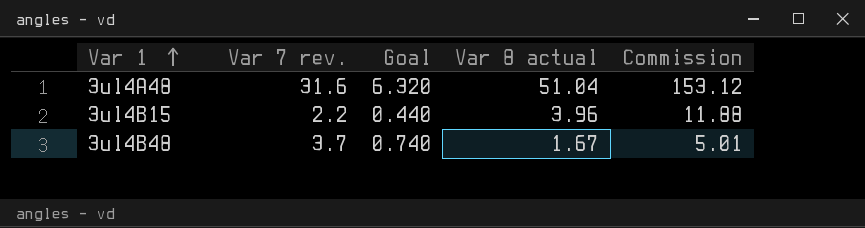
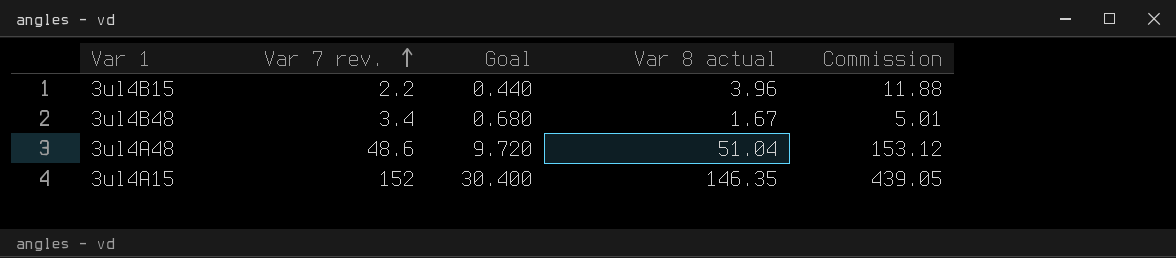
row order: Var 1 ascending -> Var 7 rev. ascending
3ul4B48 | Var 7 rev.: 3.7 -> 3.4
3ul4B48 | Goal: 0.740 -> 0.680
3ul4A48 | Var 7 rev.: 31.6 -> 48.6
3ul4A48 | Goal: 6.320 -> 9.720
row 3ul4A15: none -> 152 | 30.400 | 146.35 | 439.05

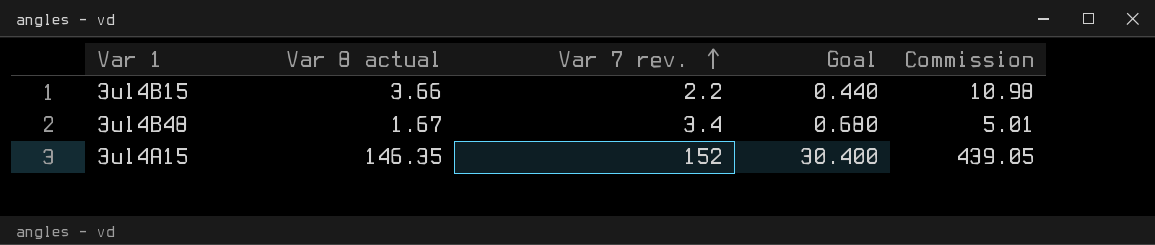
column Var 8 actual | position: 4 -> 2
row 3ul4A48: 48.6 | 9.720 | 51.04 | 153.12 -> none
3ul4B15 | Var 8 actual: 3.96 -> 3.66
3ul4B15 | Commission: 11.88 -> 10.98

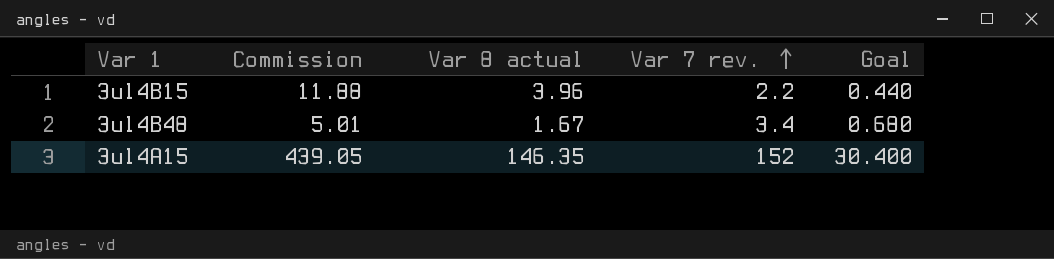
column Commission | position: 5 -> 2
3ul4B15 | Commission: 10.98 -> 11.88
3ul4B15 | Var 8 actual: 3.66 -> 3.96

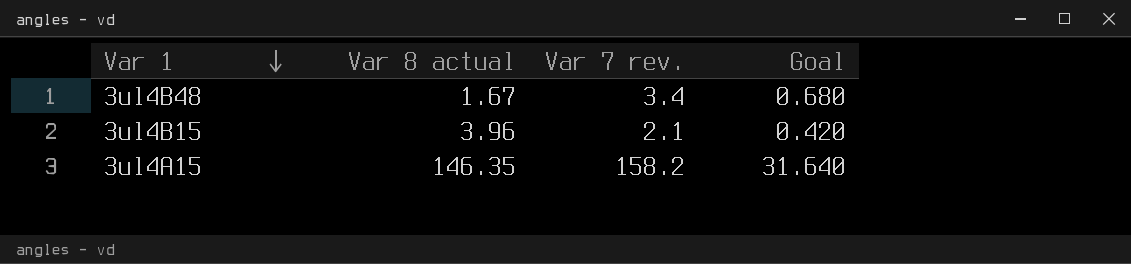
row order: Var 7 rev. ascending -> Var 1 descending
column Commission | formula: [Var 8 actual] * 3 -> none
3ul4B15 | Var 7 rev.: 2.2 -> 2.1
3ul4B15 | Goal: 0.440 -> 0.420
3ul4A15 | Var 7 rev.: 152 -> 158.2
3ul4A15 | Goal: 30.400 -> 31.640

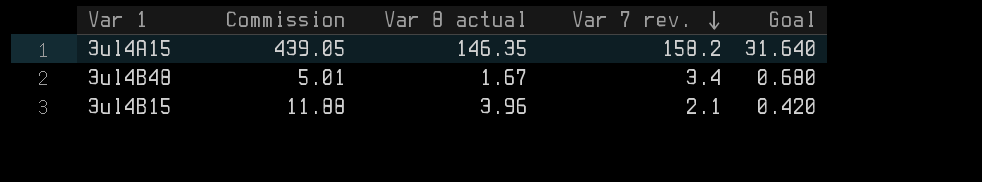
row order: Var 1 descending -> Var 7 rev. descending
column Commission | formula: none -> [Var 8 actual] * 3

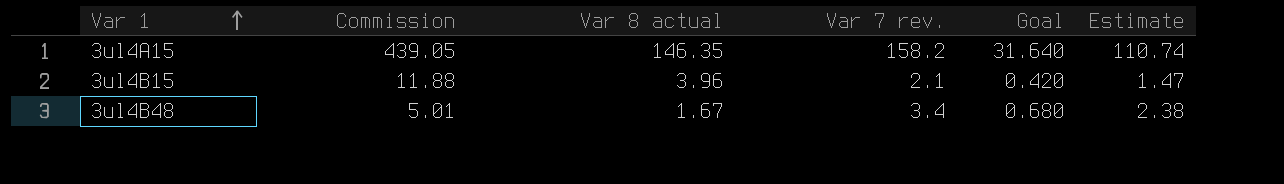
row order: Var 7 rev. descending -> Var 1 ascending
column Estimate | formula: none -> [Var 7 rev.] * 0.7

